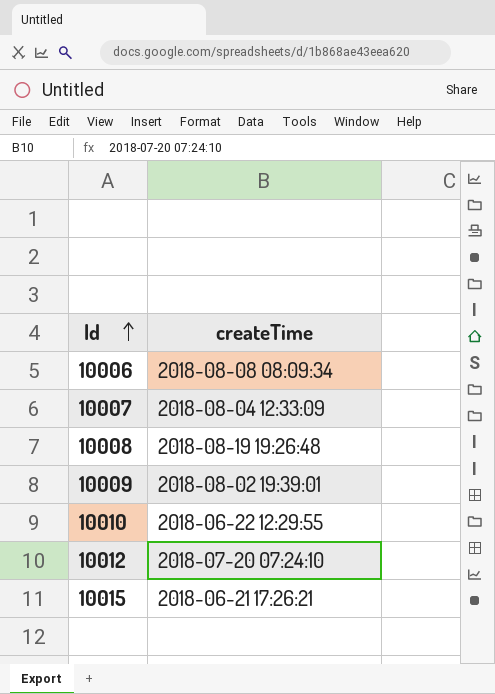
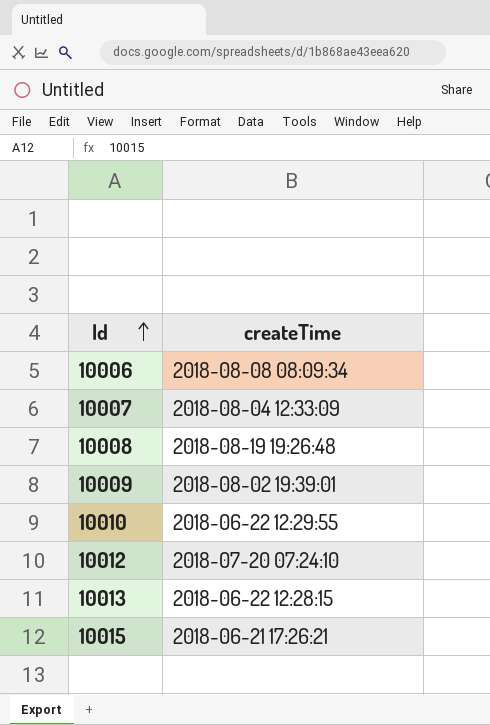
row 10013: none -> 2018-06-22 12:28:15

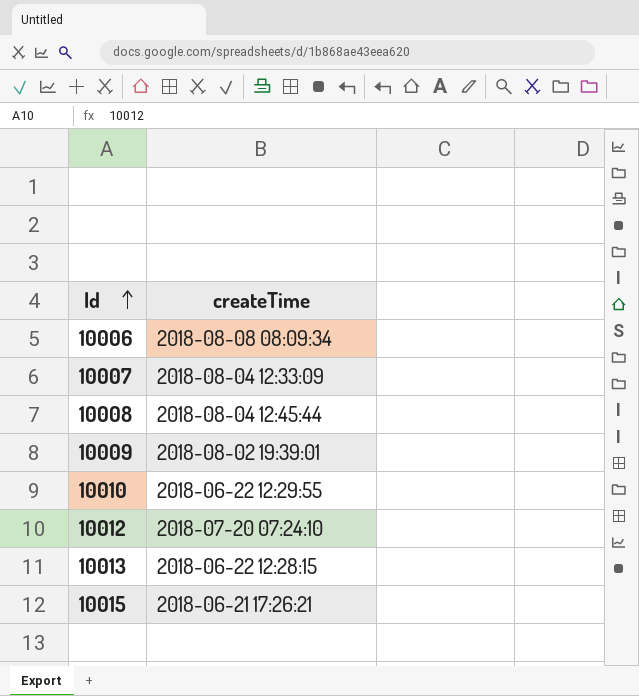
10008 | createTime: 2018-08-19 19:26:48 -> 2018-08-04 12:45:44

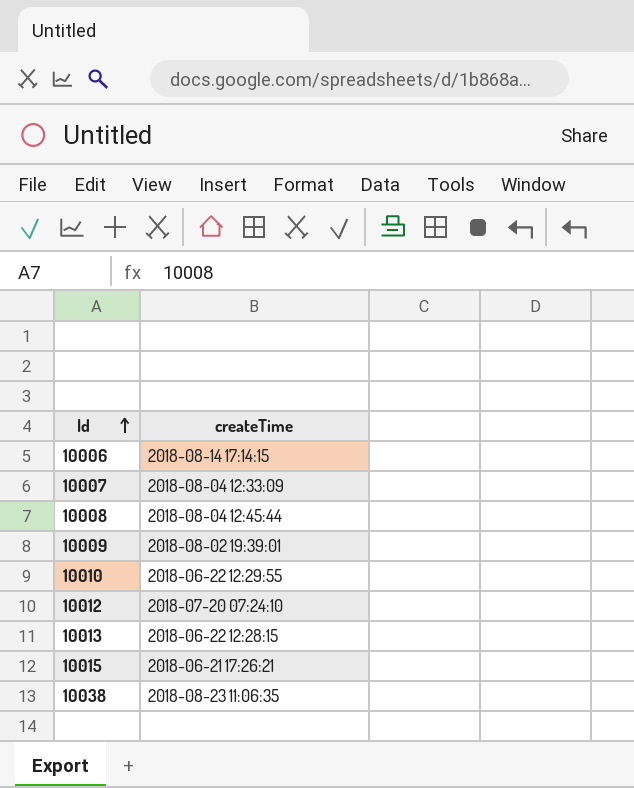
10006 | createTime: 2018-08-08 08:09:34 -> 2018-08-14 17:14:15
row 10038: none -> 2018-08-23 11:06:35

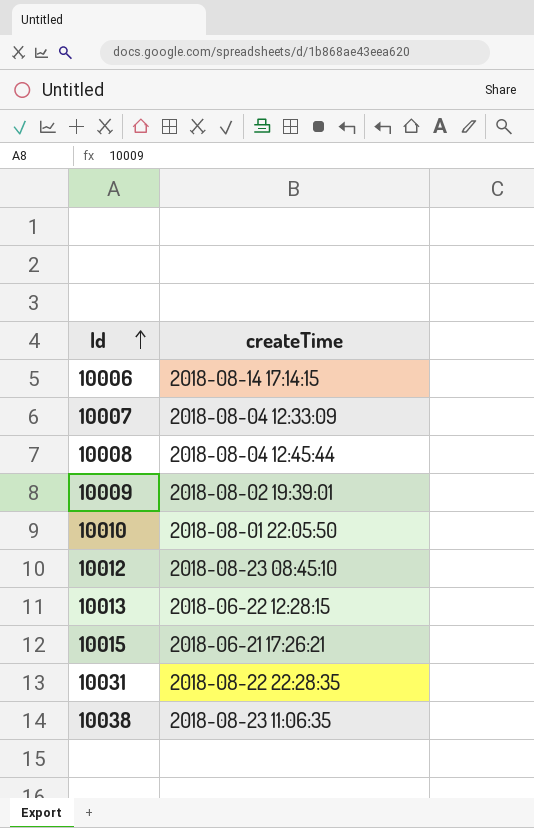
10010 | createTime: 2018-06-22 12:29:55 -> 2018-08-01 22:05:50
10012 | createTime: 2018-07-20 07:24:10 -> 2018-08-23 08:45:10
row 10031: none -> 2018-08-22 22:28:35

